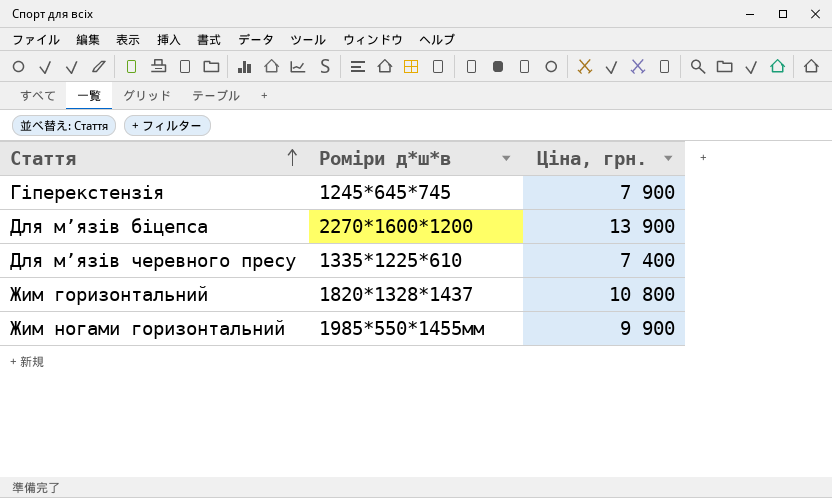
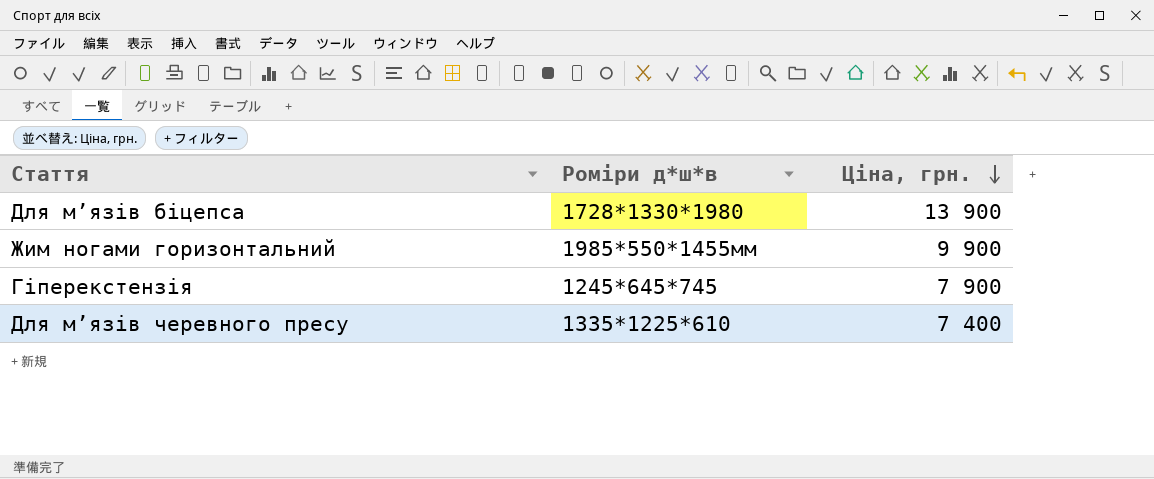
row order: Стаття ascending -> Ціна, грн. descending
row Жим горизонтальний: 1820*1328*1437 | 10 800 -> none
Для м’язів біцепса | Роміри д*ш*в: 2270*1600*1200 -> 1728*1330*1980

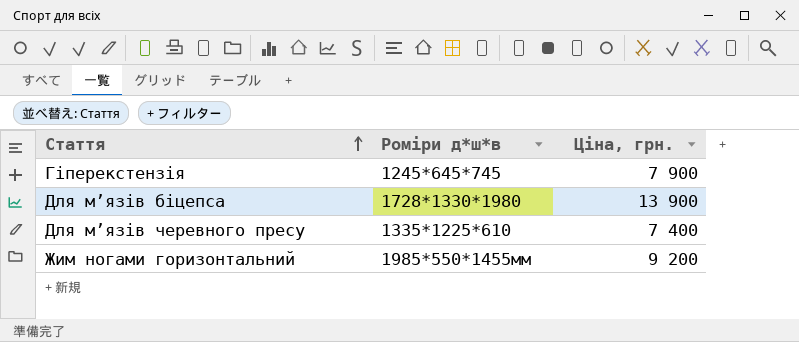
row order: Ціна, грн. descending -> Стаття ascending
Жим ногами горизонтальний | Ціна, грн.: 9 900 -> 9 200

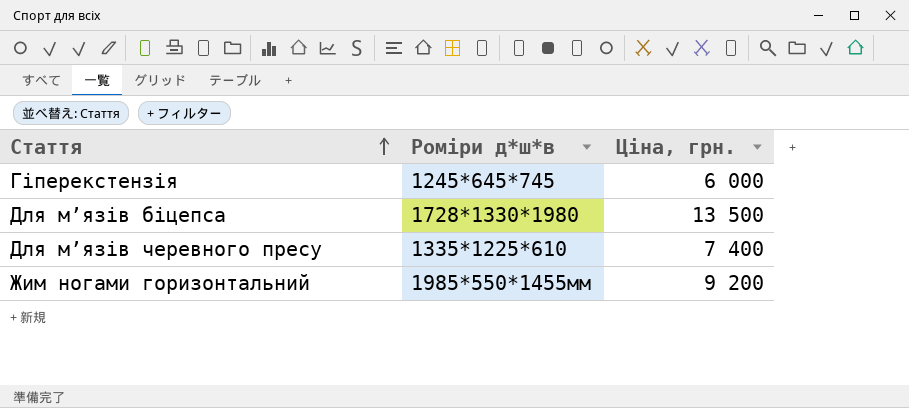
Гіперекстензія | Ціна, грн.: 7 900 -> 6 000
Для м’язів біцепса | Ціна, грн.: 13 900 -> 13 500

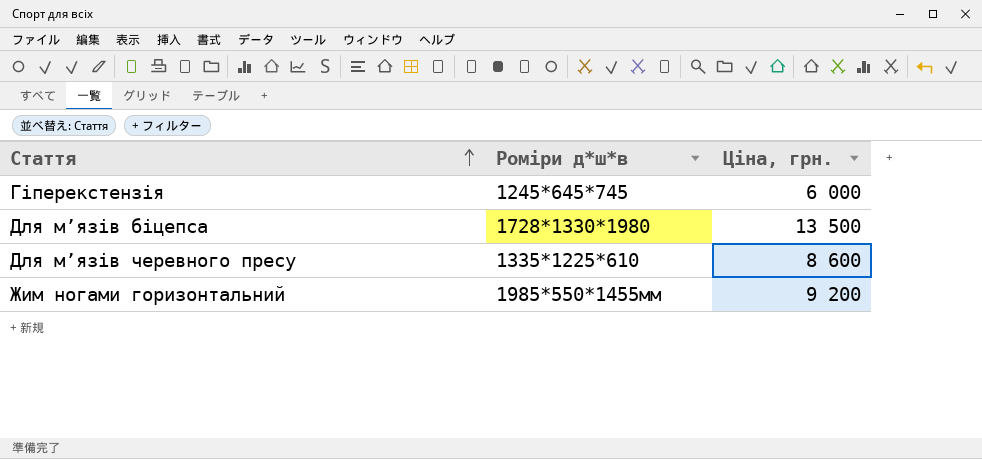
Для м’язів черевного пресу | Ціна, грн.: 7 400 -> 8 600

